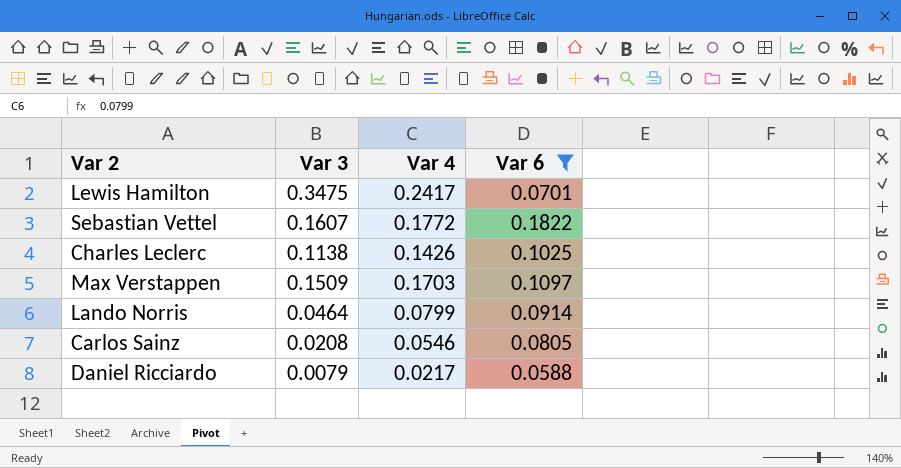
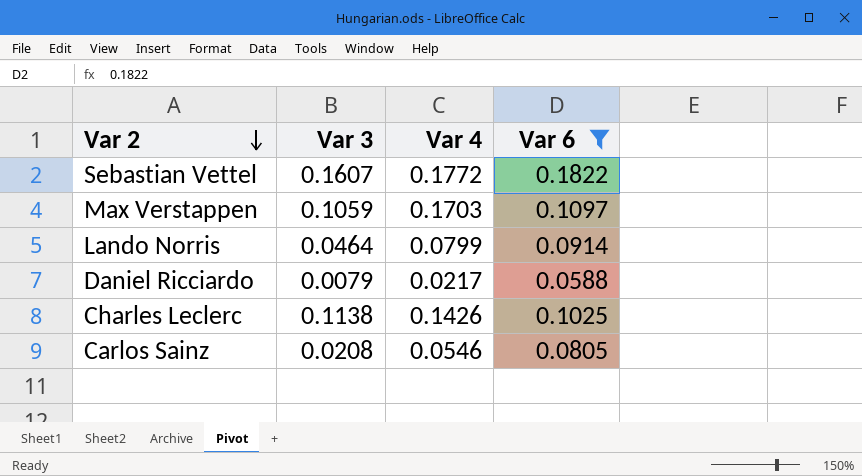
row order: none -> Var 2 descending
row Lewis Hamilton: 0.3475 | 0.2417 | 0.0701 -> none
Max Verstappen | Var 3: 0.1509 -> 0.1059

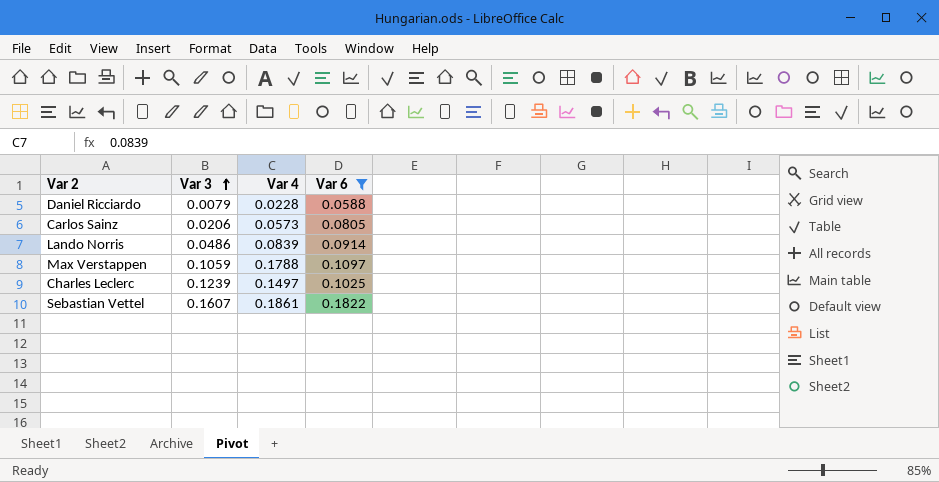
row order: Var 2 descending -> Var 3 ascending
Daniel Ricciardo | Var 4: 0.0217 -> 0.0228
Carlos Sainz | Var 3: 0.0208 -> 0.0206
Carlos Sainz | Var 4: 0.0546 -> 0.0573
Lando Norris | Var 3: 0.0464 -> 0.0486
Lando Norris | Var 4: 0.0799 -> 0.0839
Max Verstappen | Var 4: 0.1703 -> 0.1788
Charles Leclerc | Var 3: 0.1138 -> 0.1239
Charles Leclerc | Var 4: 0.1426 -> 0.1497
Sebastian Vettel | Var 4: 0.1772 -> 0.1861

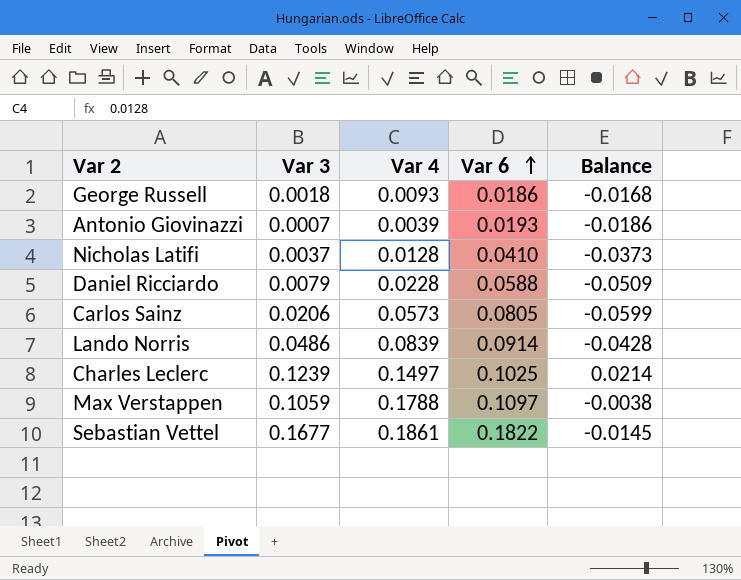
filter: Var 6 >= 0.0588 -> none
row order: Var 3 ascending -> Var 6 ascending
column Balance | formula: none -> [Var 3] - [Var 6]
Sebastian Vettel | Var 3: 0.1607 -> 0.1677

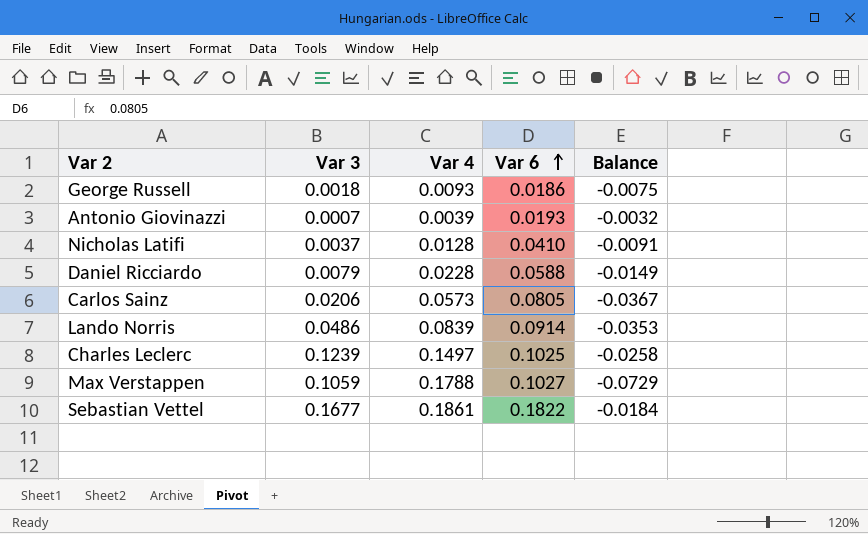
column Balance | formula: [Var 3] - [Var 6] -> [Var 3] - [Var 4]
Max Verstappen | Var 6: 0.1097 -> 0.1027

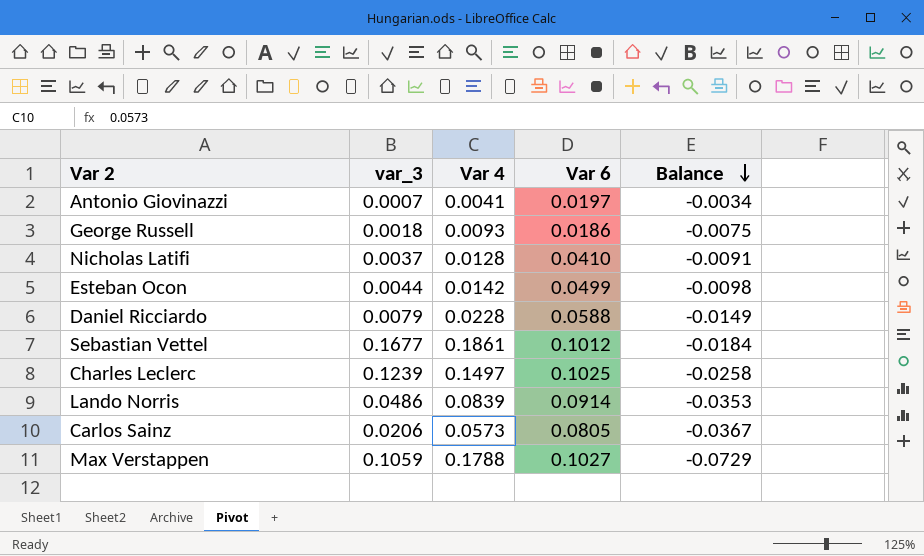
row order: Var 6 ascending -> Balance descending
column name: Var 3 -> var_3
Antonio Giovinazzi | Var 4: 0.0039 -> 0.0041
Antonio Giovinazzi | Var 6: 0.0193 -> 0.0197
Antonio Giovinazzi | Balance: -0.0032 -> -0.0034
row Esteban Ocon: none -> 0.0044 | 0.0142 | 0.0499 | -0.0098
Sebastian Vettel | Var 6: 0.1822 -> 0.1012

